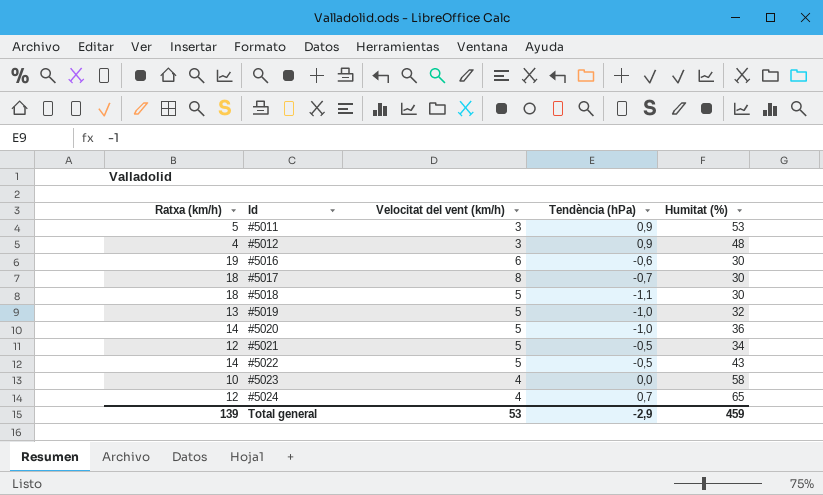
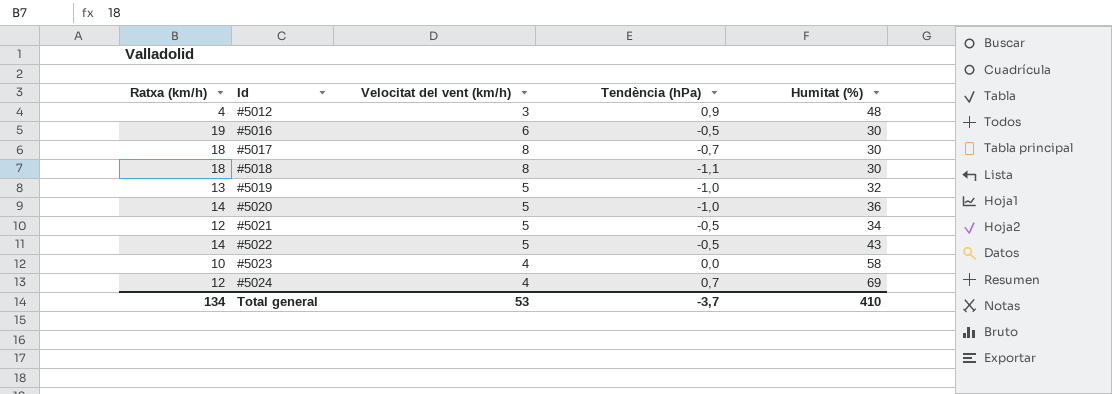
row #5011: 5 | 3 | 0,9 | 53 -> none
#5016 | Tendència (hPa): -0,6 -> -0,5
#5018 | Velocitat del vent (km/h): 5 -> 8
#5024 | Humitat (%): 65 -> 69
Total general | Ratxa (km/h): 139 -> 134
Total general | Tendència (hPa): -2,9 -> -3,7
Total general | Humitat (%): 459 -> 410

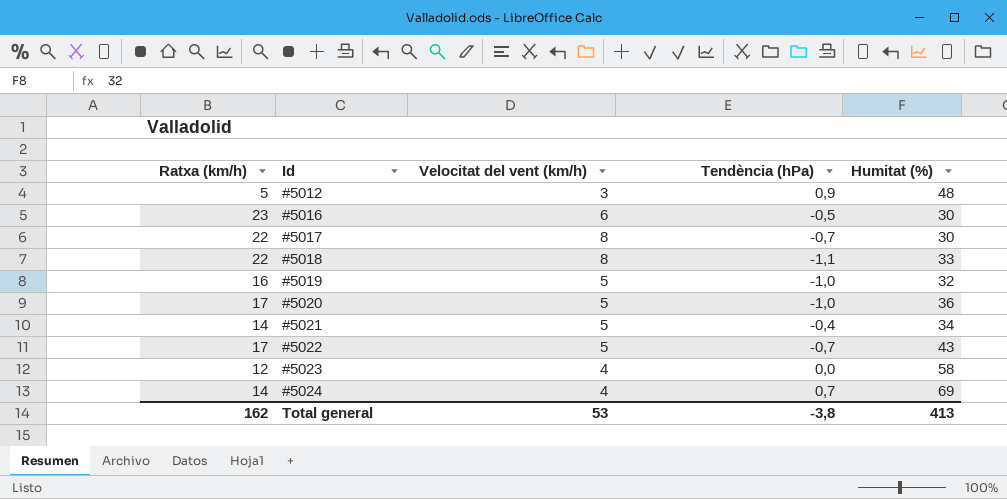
#5012 | Ratxa (km/h): 4 -> 5
#5016 | Ratxa (km/h): 19 -> 23
#5017 | Ratxa (km/h): 18 -> 22
#5018 | Ratxa (km/h): 18 -> 22
#5018 | Humitat (%): 30 -> 33
#5019 | Ratxa (km/h): 13 -> 16
#5020 | Ratxa (km/h): 14 -> 17
#5021 | Ratxa (km/h): 12 -> 14
#5021 | Tendència (hPa): -0,5 -> -0,4
#5022 | Ratxa (km/h): 14 -> 17
#5022 | Tendència (hPa): -0,5 -> -0,7
#5023 | Ratxa (km/h): 10 -> 12
#5024 | Ratxa (km/h): 12 -> 14
Total general | Ratxa (km/h): 134 -> 162
Total general | Tendència (hPa): -3,7 -> -3,8
Total general | Humitat (%): 410 -> 413

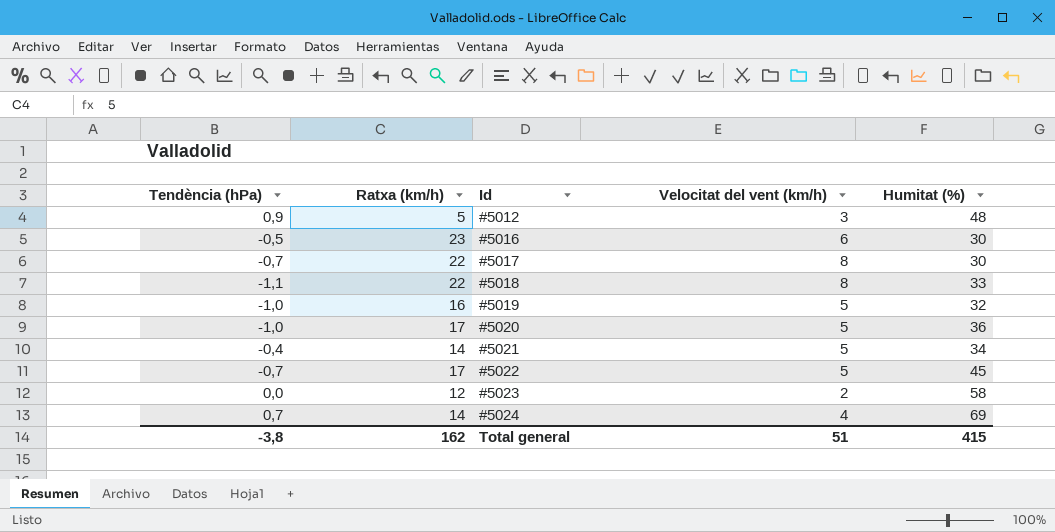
column Tendència (hPa) | position: 4 -> 1
#5022 | Humitat (%): 43 -> 45
#5023 | Velocitat del vent (km/h): 4 -> 2
Total general | Velocitat del vent (km/h): 53 -> 51
Total general | Humitat (%): 413 -> 415

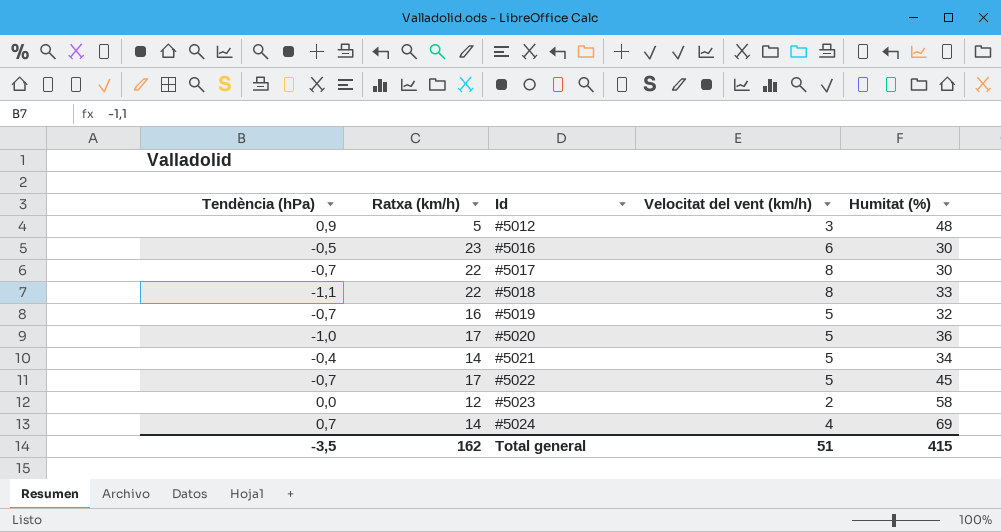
#5019 | Tendència (hPa): -1,0 -> -0,7
Total general | Tendència (hPa): -3,8 -> -3,5

